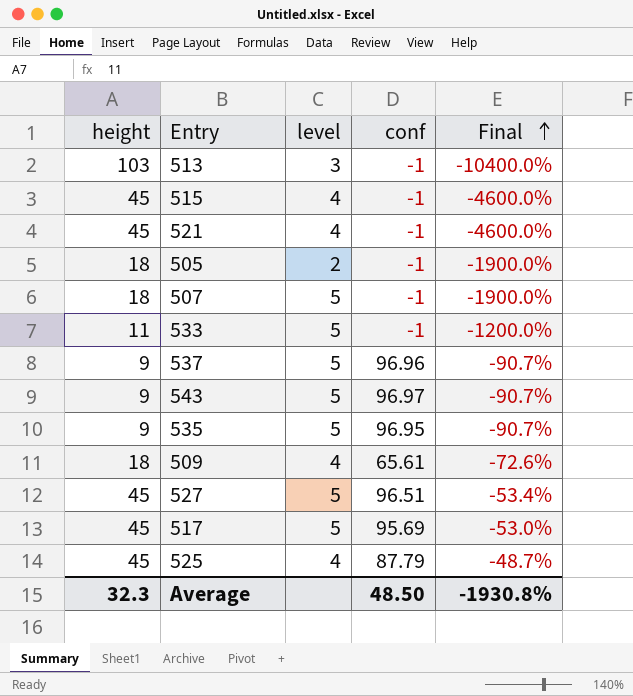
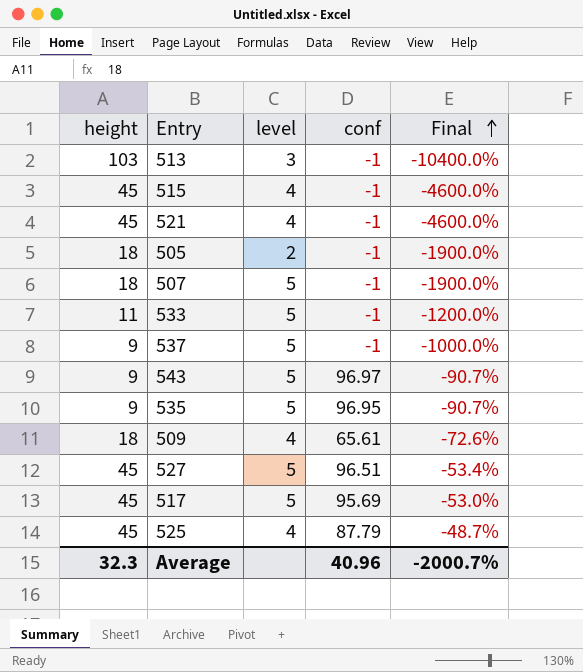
537 | conf: 96.96 -> -1
537 | Final: -90.7% -> -1000.0%
Average | conf: 48.50 -> 40.96
Average | Final: -1930.8% -> -2000.7%

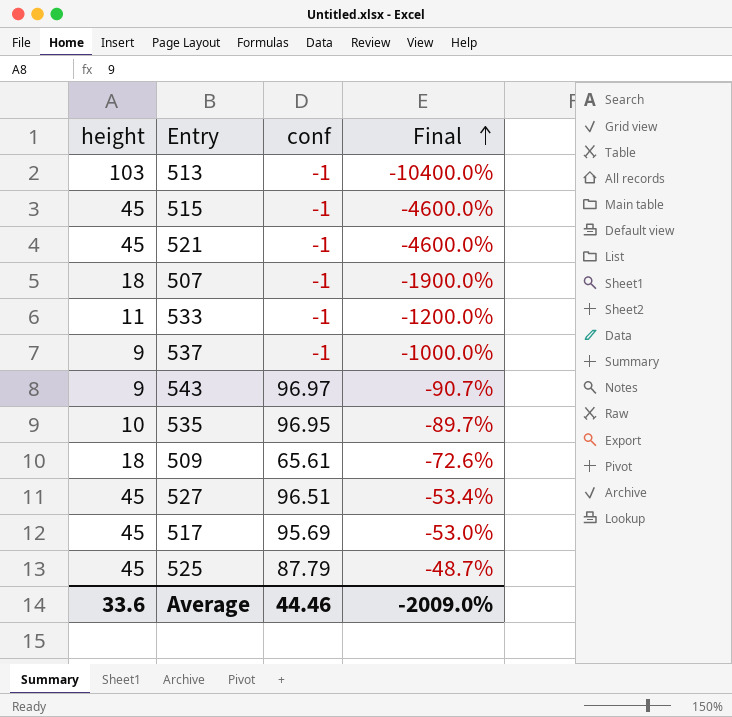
column level | position: 3 -> none
row 505: 18 | 2 | -1 | -1900.0% -> none
535 | height: 9 -> 10
535 | Final: -90.7% -> -89.7%
Average | height: 32.3 -> 33.6
Average | conf: 40.96 -> 44.46
Average | Final: -2000.7% -> -2009.0%

